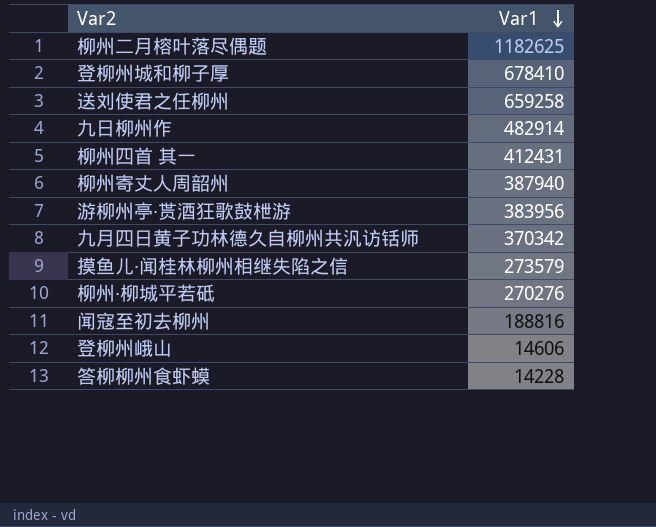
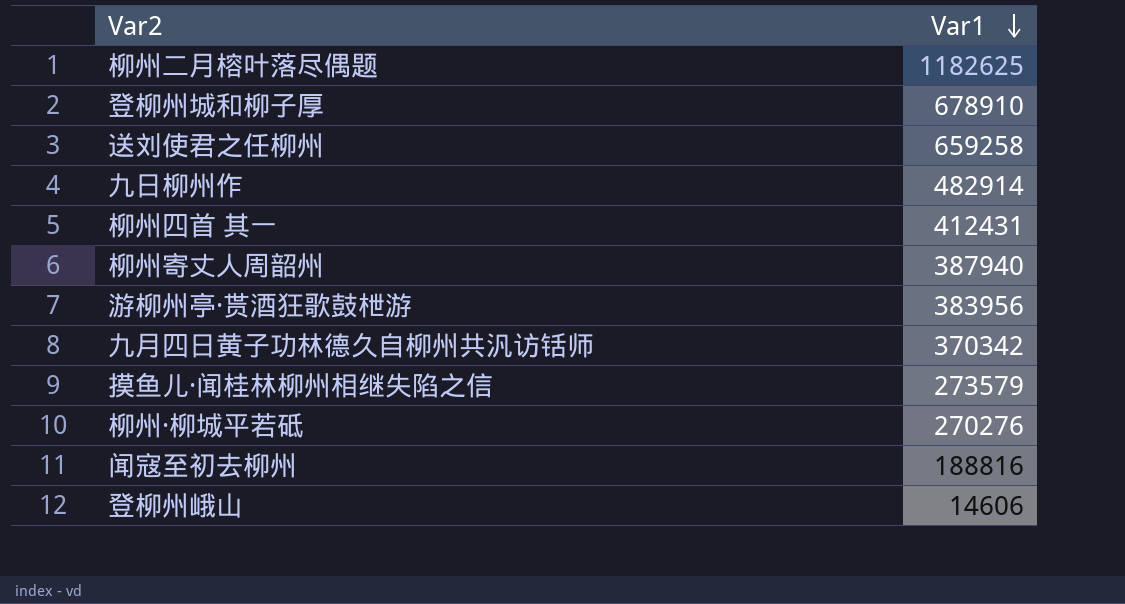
row 答柳柳州食虾蟆: 14228 -> none
登柳州城和柳子厚 | Var1: 678410 -> 678910

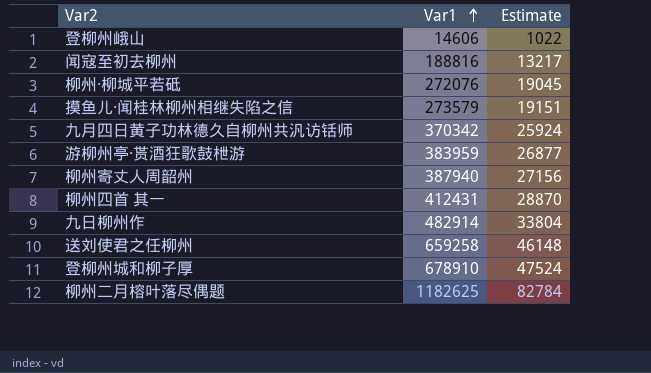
row order: Var1 descending -> Var1 ascending
column Estimate | formula: none -> [Var1] * 0.07
柳州·柳城平若砥 | Var1: 270276 -> 272076
游柳州亭·贳酒狂歌鼓枻游 | Var1: 383956 -> 383959

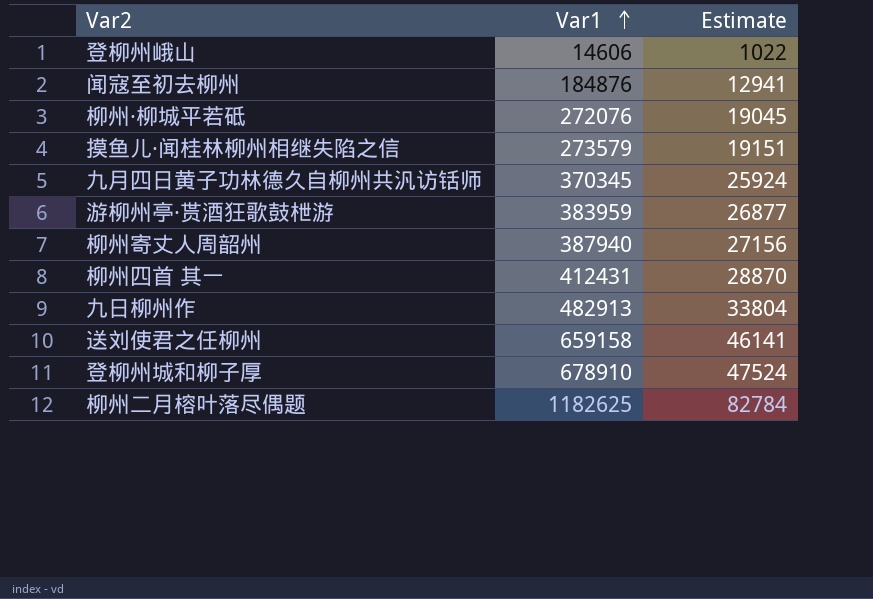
闻寇至初去柳州 | Var1: 188816 -> 184876
闻寇至初去柳州 | Estimate: 13217 -> 12941
九月四日黄子功林德久自柳州共汎访铦师 | Var1: 370342 -> 370345
九日柳州作 | Var1: 482914 -> 482913
送刘使君之任柳州 | Var1: 659258 -> 659158
送刘使君之任柳州 | Estimate: 46148 -> 46141

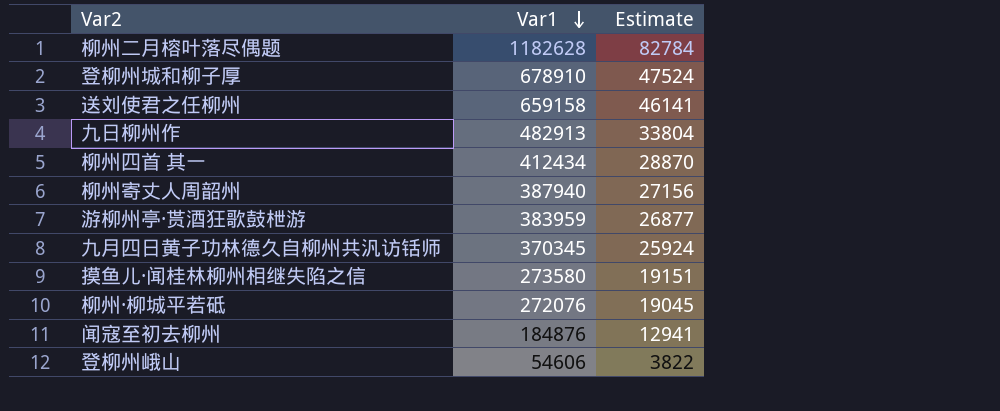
row order: Var1 ascending -> Var1 descending
柳州二月榕叶落尽偶题 | Var1: 1182625 -> 1182628
柳州四首 其一 | Var1: 412431 -> 412434
摸鱼儿·闻桂林柳州相继失陷之信 | Var1: 273579 -> 273580
登柳州峨山 | Var1: 14606 -> 54606
登柳州峨山 | Estimate: 1022 -> 3822

